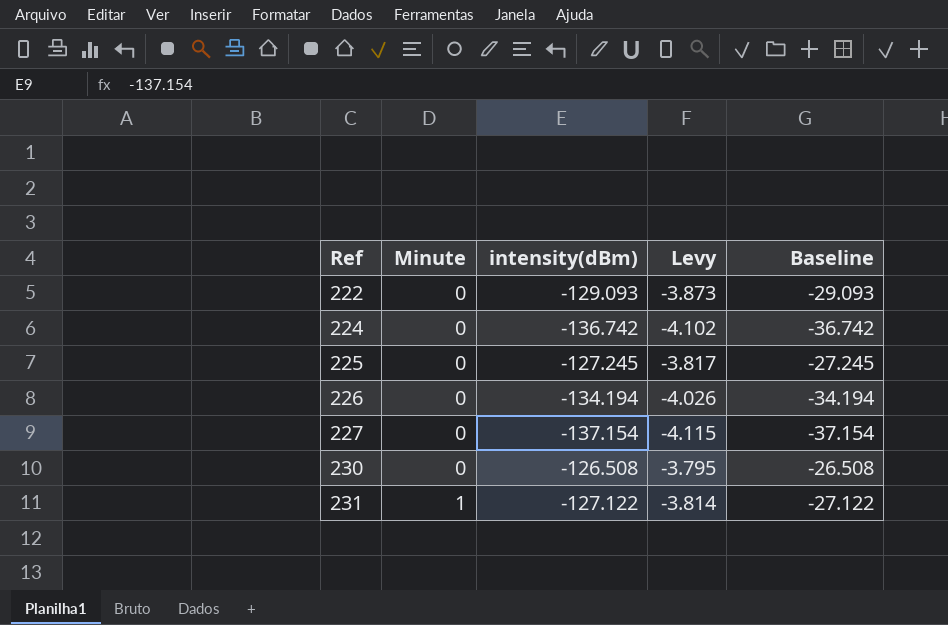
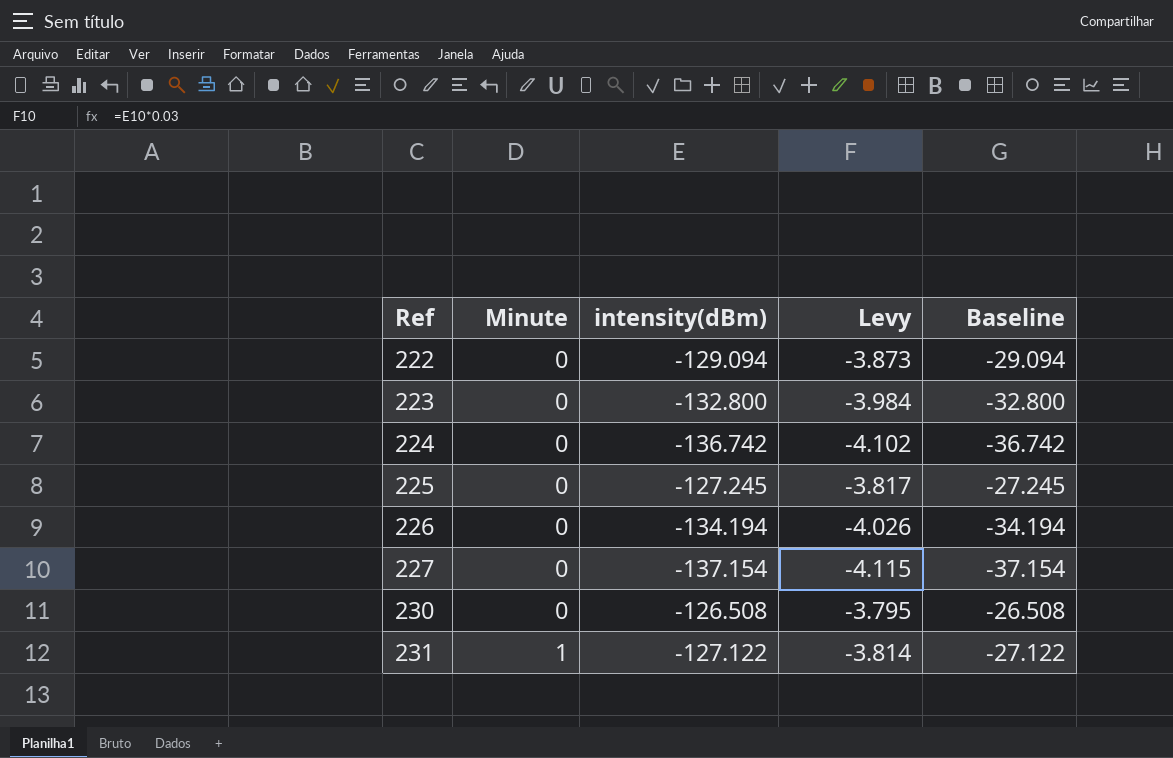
222 | intensity(dBm): -129.093 -> -129.094
222 | Baseline: -29.093 -> -29.094
row 223: none -> 0 | -132.800 | -3.984 | -32.800

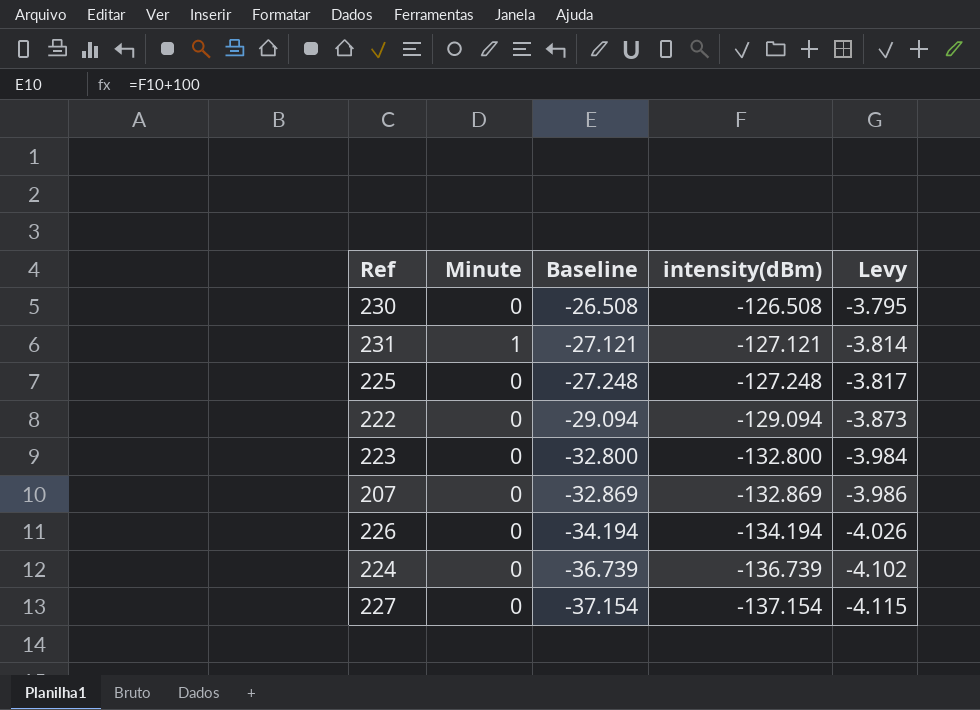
row order: Ref ascending -> Baseline descending
column Baseline | position: 5 -> 3
231 | Baseline: -27.122 -> -27.121
231 | intensity(dBm): -127.122 -> -127.121
225 | Baseline: -27.245 -> -27.248
225 | intensity(dBm): -127.245 -> -127.248
row 207: none -> 0 | -32.869 | -132.869 | -3.986
224 | Baseline: -36.742 -> -36.739
224 | intensity(dBm): -136.742 -> -136.739

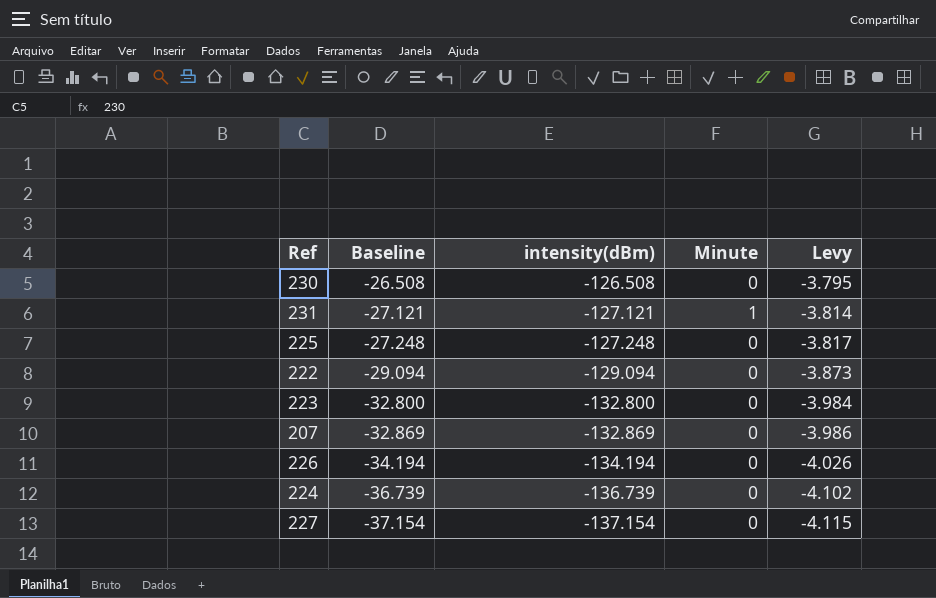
column Minute | position: 2 -> 4

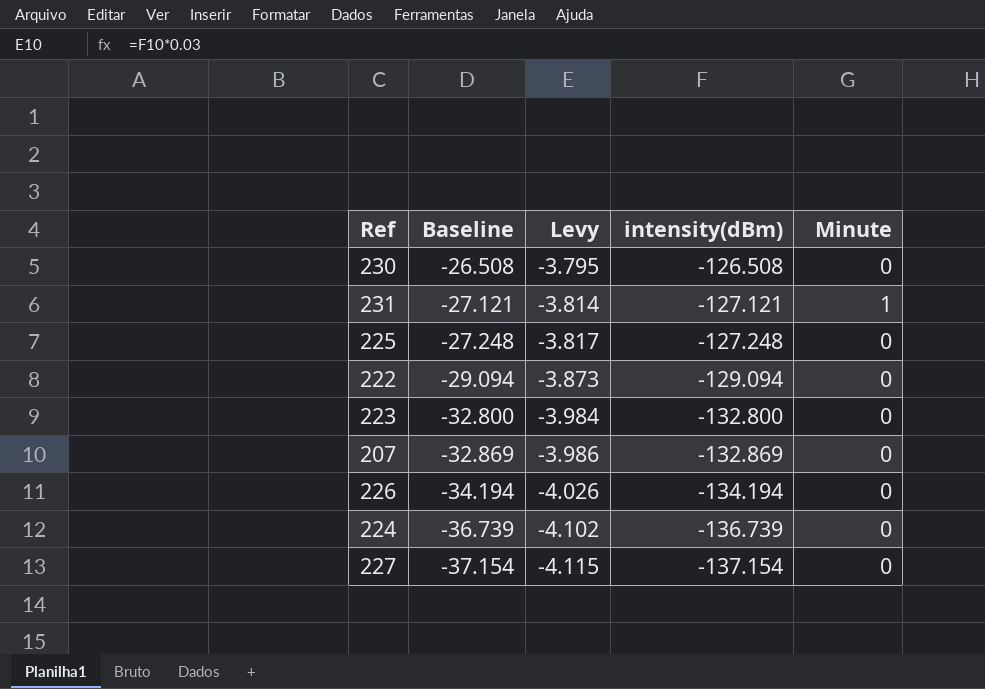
column Levy | position: 5 -> 3

